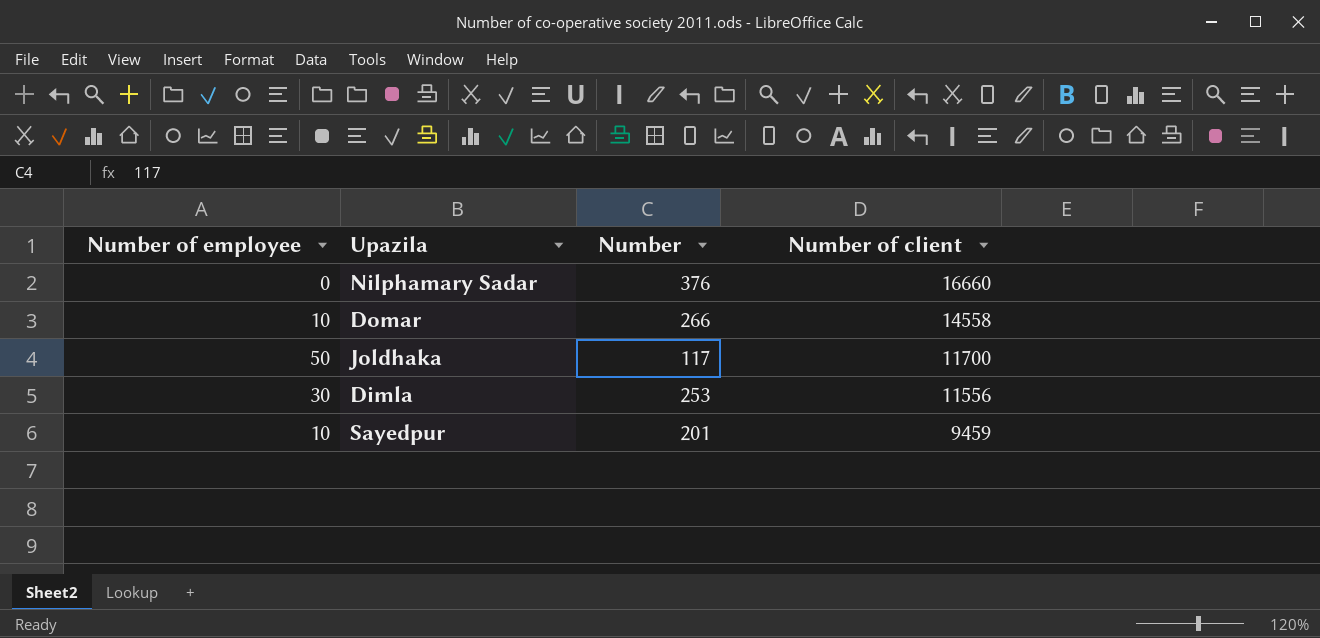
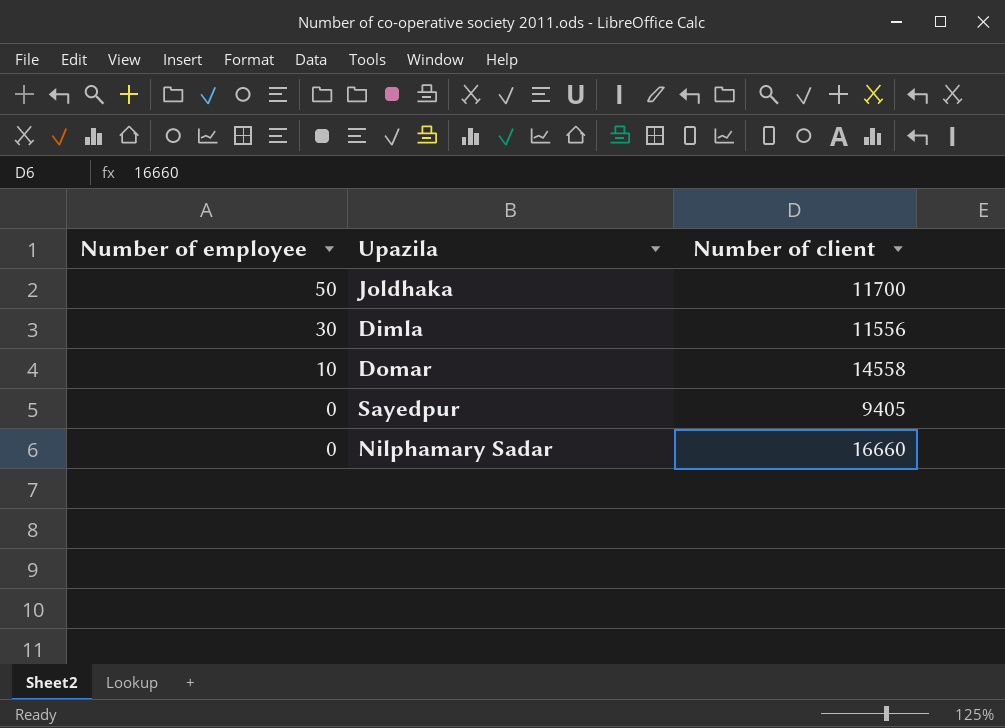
row order: Number of client descending -> Number of employee descending
column Number | position: 3 -> none
Sayedpur | Number of employee: 10 -> 0
Sayedpur | Number of client: 9459 -> 9405

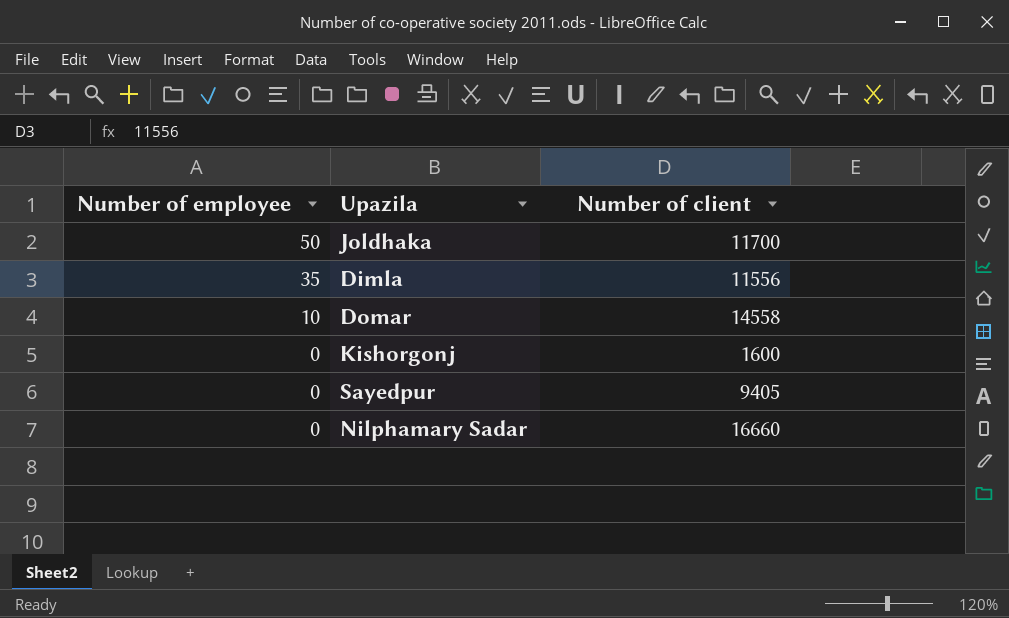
Dimla | Number of employee: 30 -> 35
row Kishorgonj: none -> 0 | 1600

